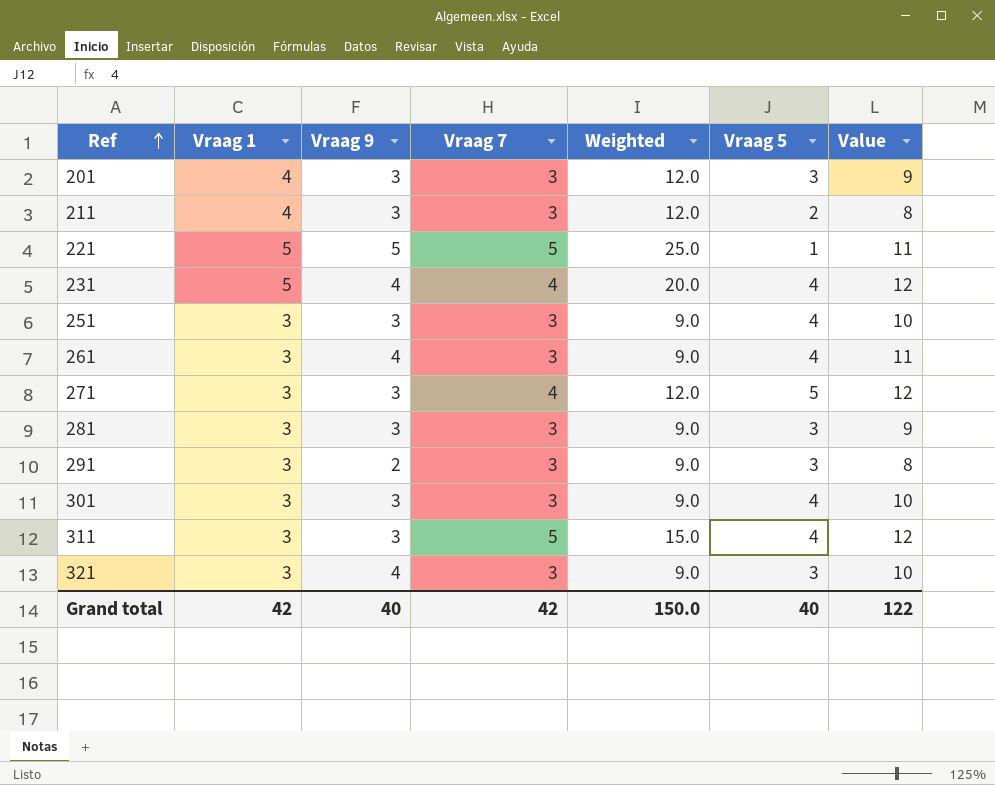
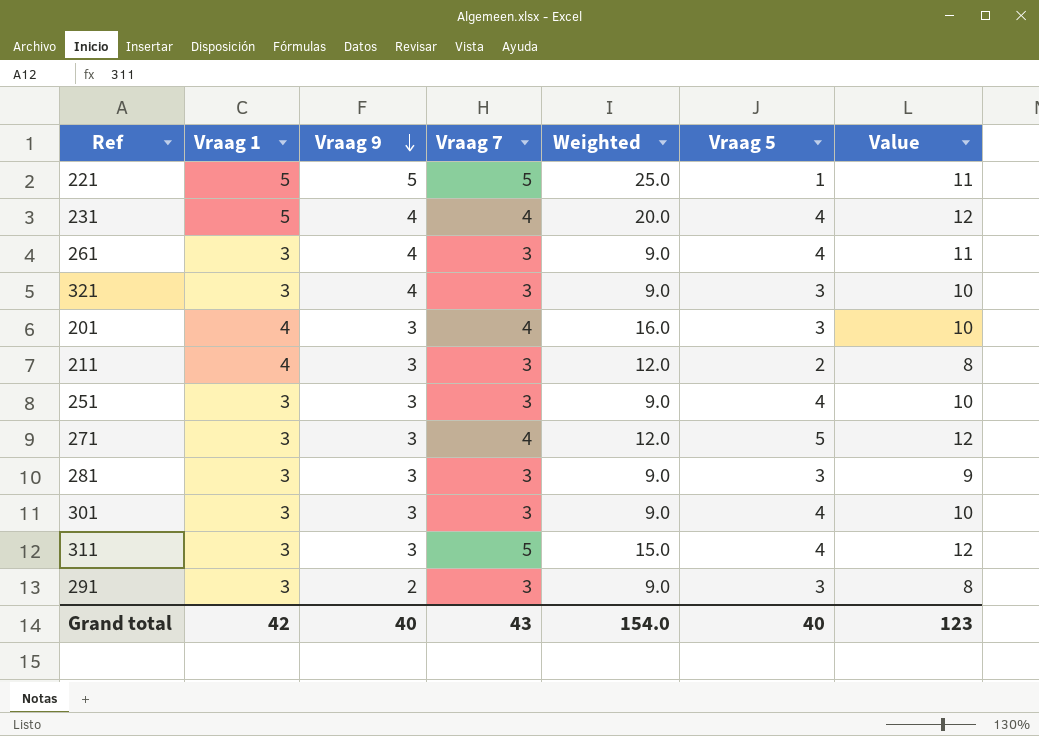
row order: Ref ascending -> Vraag 9 descending
201 | Vraag 7: 3 -> 4
201 | Weighted: 12.0 -> 16.0
201 | Value: 9 -> 10
Grand total | Vraag 7: 42 -> 43
Grand total | Weighted: 150.0 -> 154.0
Grand total | Value: 122 -> 123

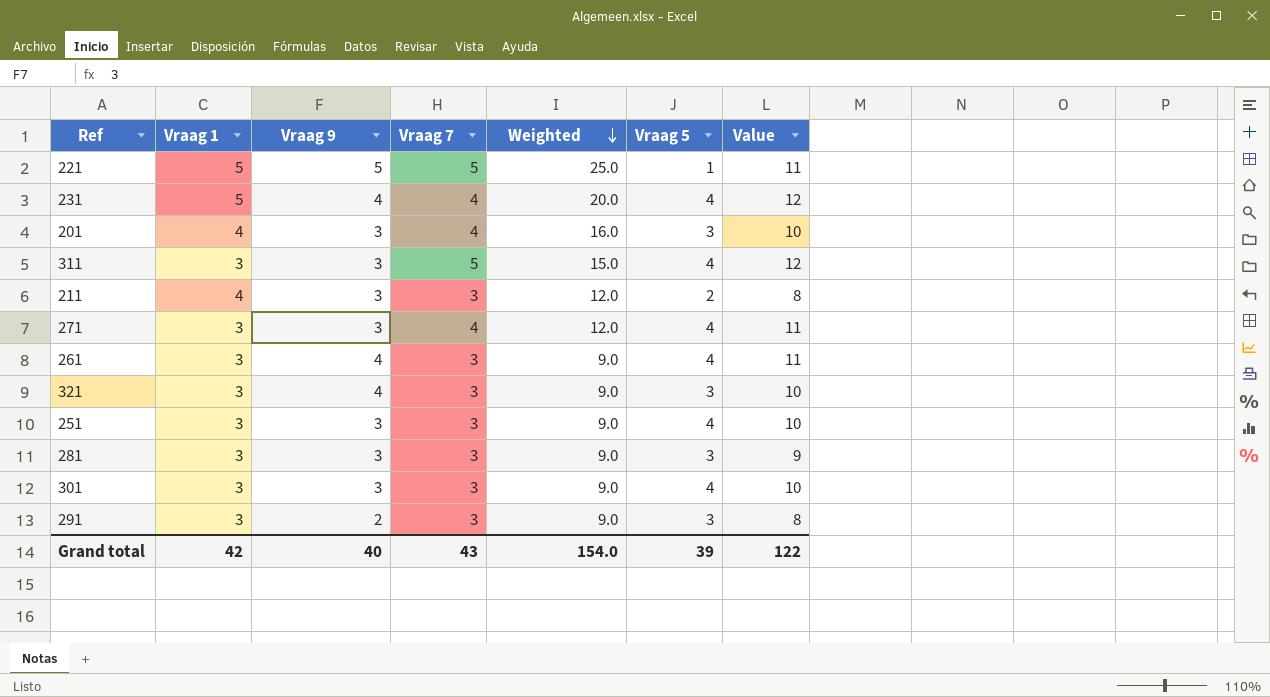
row order: Vraag 9 descending -> Weighted descending
271 | Vraag 5: 5 -> 4
271 | Value: 12 -> 11
Grand total | Vraag 5: 40 -> 39
Grand total | Value: 123 -> 122

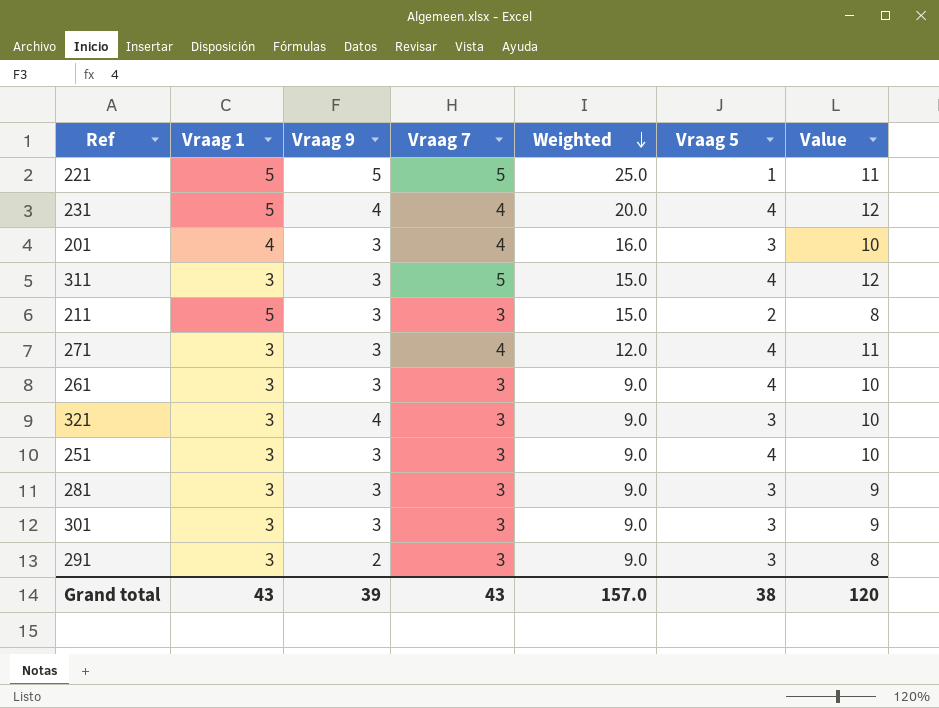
211 | Vraag 1: 4 -> 5
211 | Weighted: 12.0 -> 15.0
261 | Vraag 9: 4 -> 3
261 | Value: 11 -> 10
301 | Vraag 5: 4 -> 3
301 | Value: 10 -> 9
Grand total | Vraag 1: 42 -> 43
Grand total | Vraag 9: 40 -> 39
Grand total | Weighted: 154.0 -> 157.0
Grand total | Vraag 5: 39 -> 38
Grand total | Value: 122 -> 120

